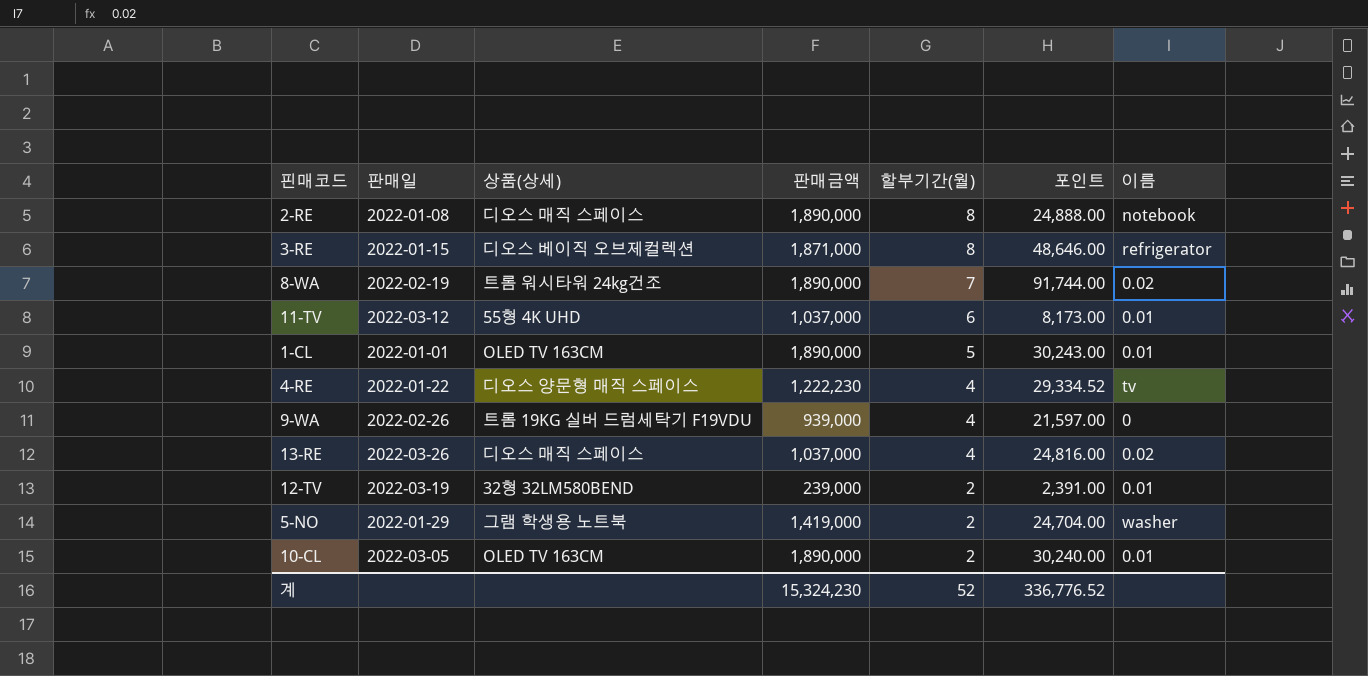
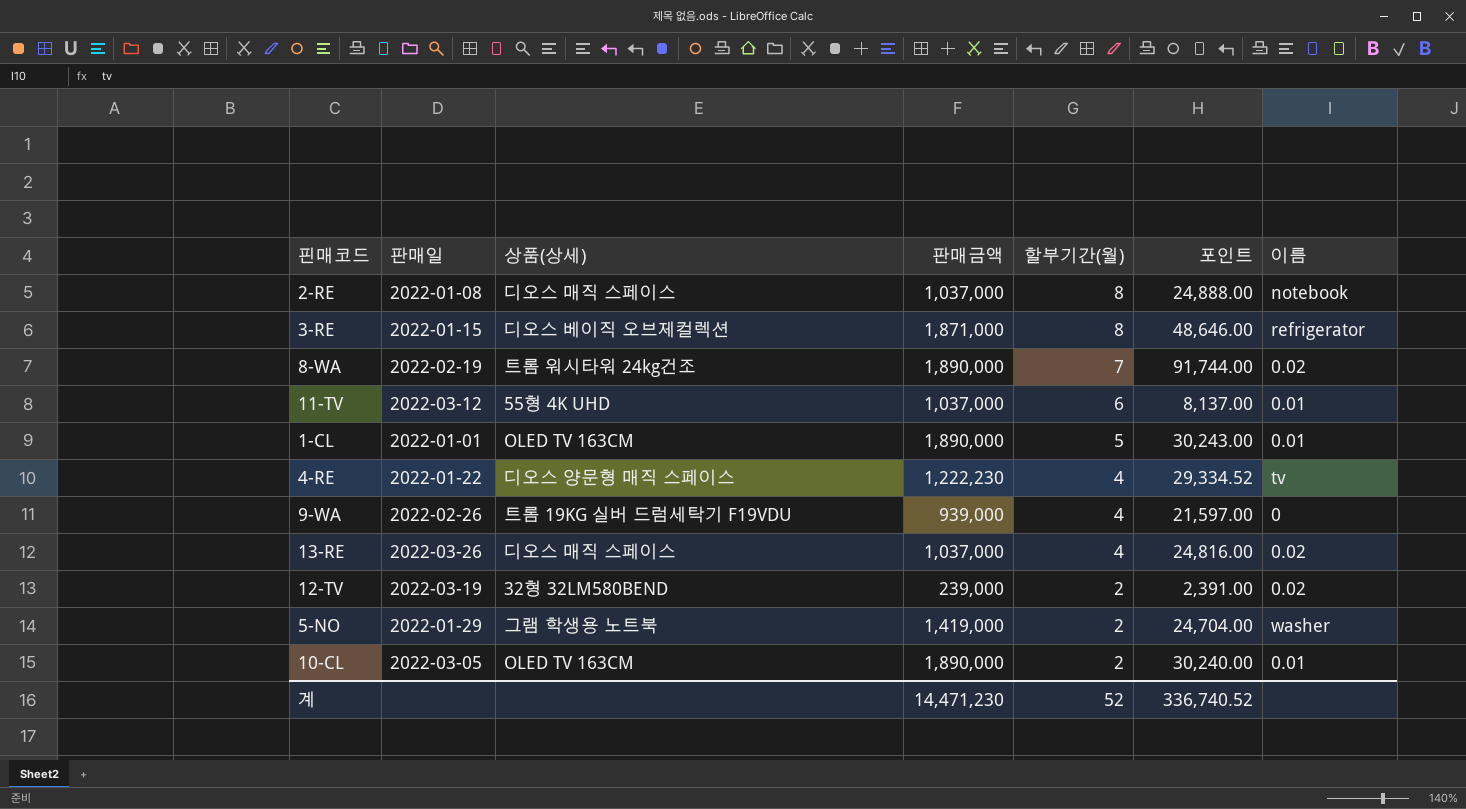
2-RE | 판매금액: 1,890,000 -> 1,037,000
11-TV | 포인트: 8,173.00 -> 8,137.00
12-TV | 이름: 0.01 -> 0.02
계 | 판매금액: 15,324,230 -> 14,471,230
계 | 포인트: 336,776.52 -> 336,740.52

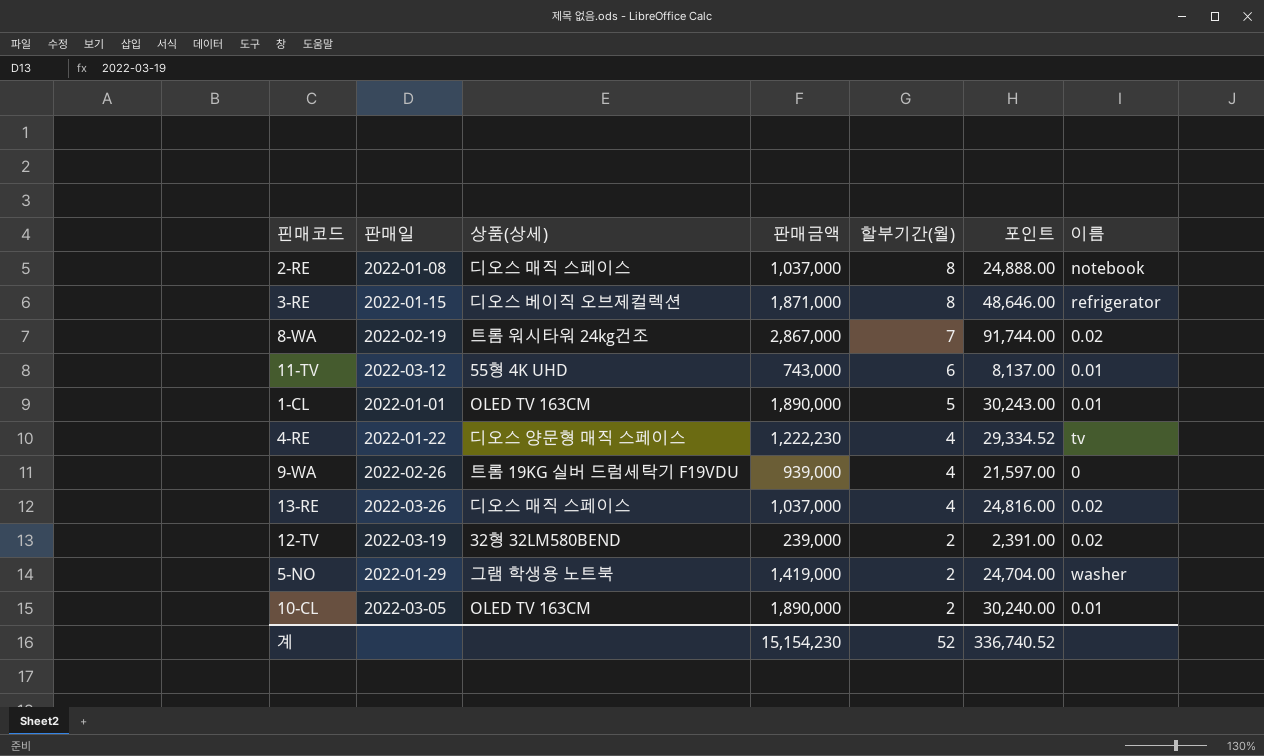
8-WA | 판매금액: 1,890,000 -> 2,867,000
11-TV | 판매금액: 1,037,000 -> 743,000
계 | 판매금액: 14,471,230 -> 15,154,230

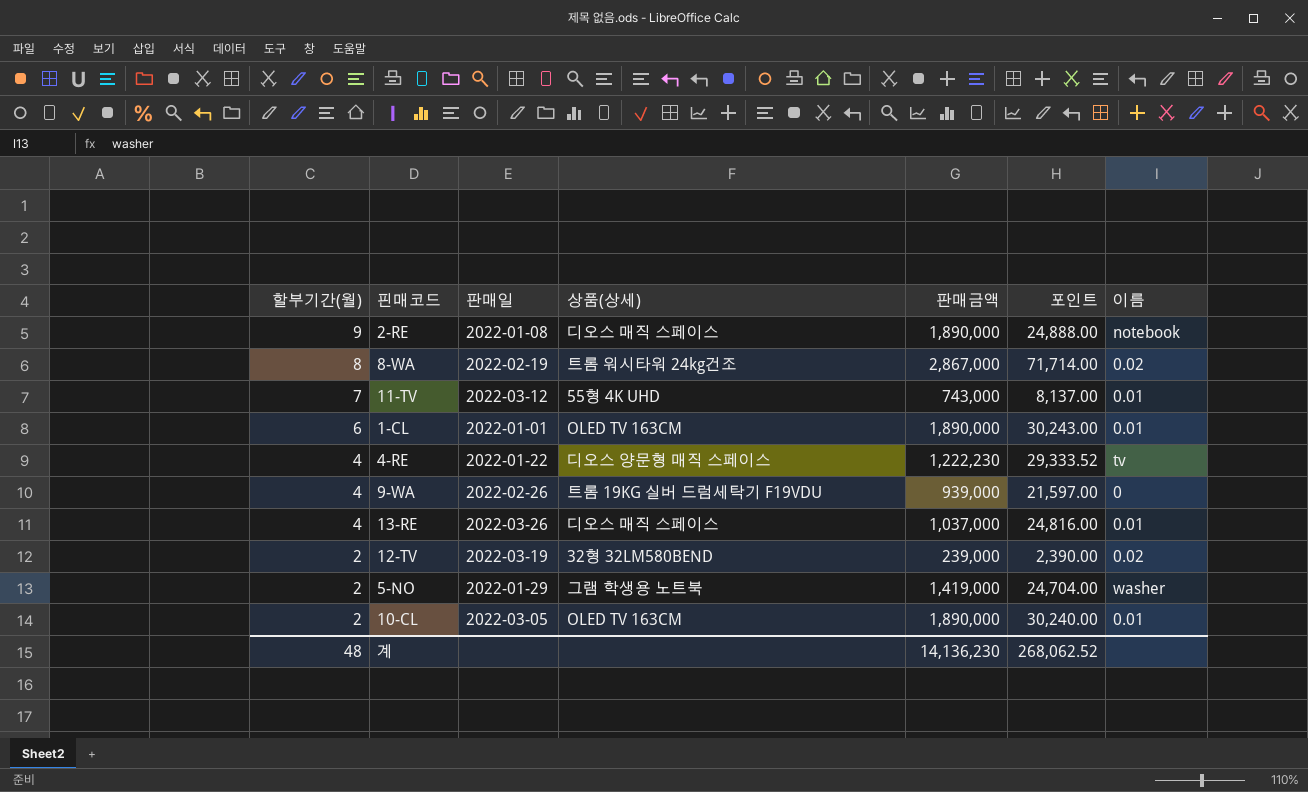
column 할부기간(월) | position: 5 -> 1
row 3-RE: 2022-01-15 | 디오스 베이직 오브제컬렉션 | 1,871,000 | 8 | 48,646.00 | refrigerator -> none
2-RE | 할부기간(월): 8 -> 9
2-RE | 판매금액: 1,037,000 -> 1,890,000
8-WA | 할부기간(월): 7 -> 8
8-WA | 포인트: 91,744.00 -> 71,714.00
11-TV | 할부기간(월): 6 -> 7
1-CL | 할부기간(월): 5 -> 6
4-RE | 포인트: 29,334.52 -> 29,333.52
13-RE | 이름: 0.02 -> 0.01
12-TV | 포인트: 2,391.00 -> 2,390.00
계 | 할부기간(월): 52 -> 48
계 | 판매금액: 15,154,230 -> 14,136,230
계 | 포인트: 336,740.52 -> 268,062.52

